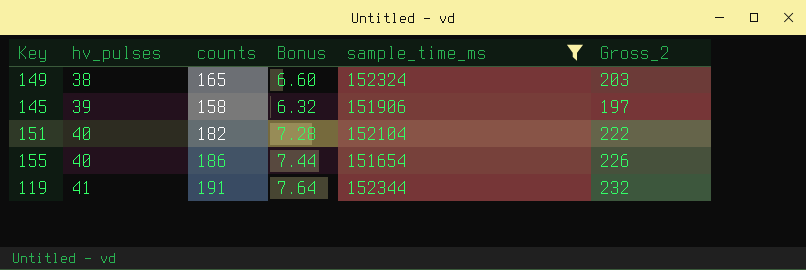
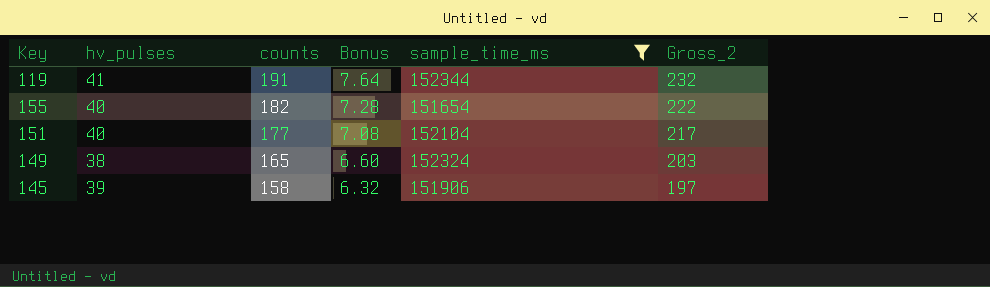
row order: hv_pulses ascending -> counts descending
155 | counts: 186 -> 182
155 | Bonus: 7.44 -> 7.28
155 | Gross_2: 226 -> 222
151 | counts: 182 -> 177
151 | Bonus: 7.28 -> 7.08
151 | Gross_2: 222 -> 217

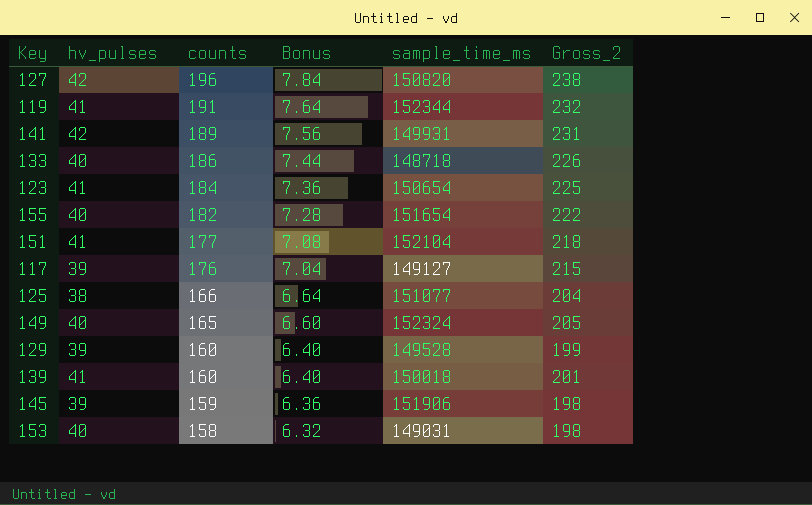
filter: sample_time_ms >= 151654 -> none
151 | hv_pulses: 40 -> 41
151 | Gross_2: 217 -> 218
149 | hv_pulses: 38 -> 40
149 | Gross_2: 203 -> 205
145 | counts: 158 -> 159
145 | Bonus: 6.32 -> 6.36
145 | Gross_2: 197 -> 198

